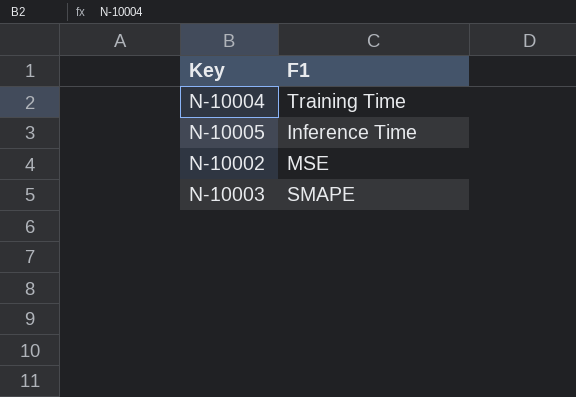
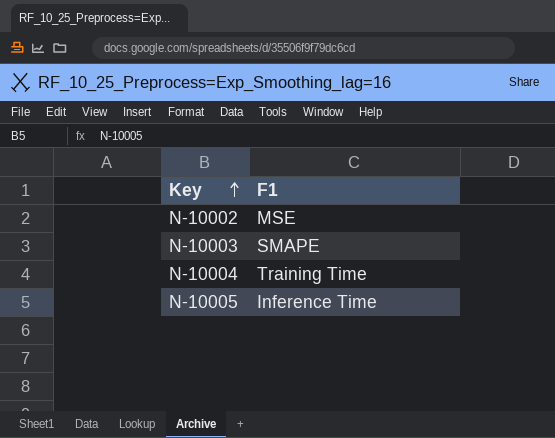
row order: none -> Key ascending

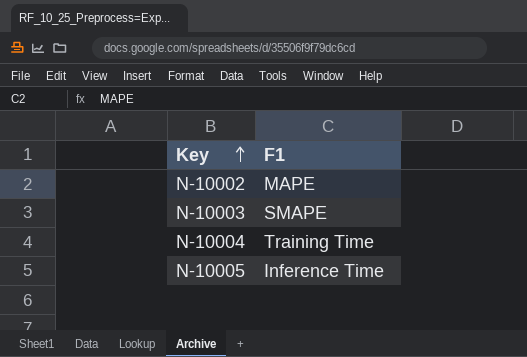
N-10002 | F1: MSE -> MAPE

